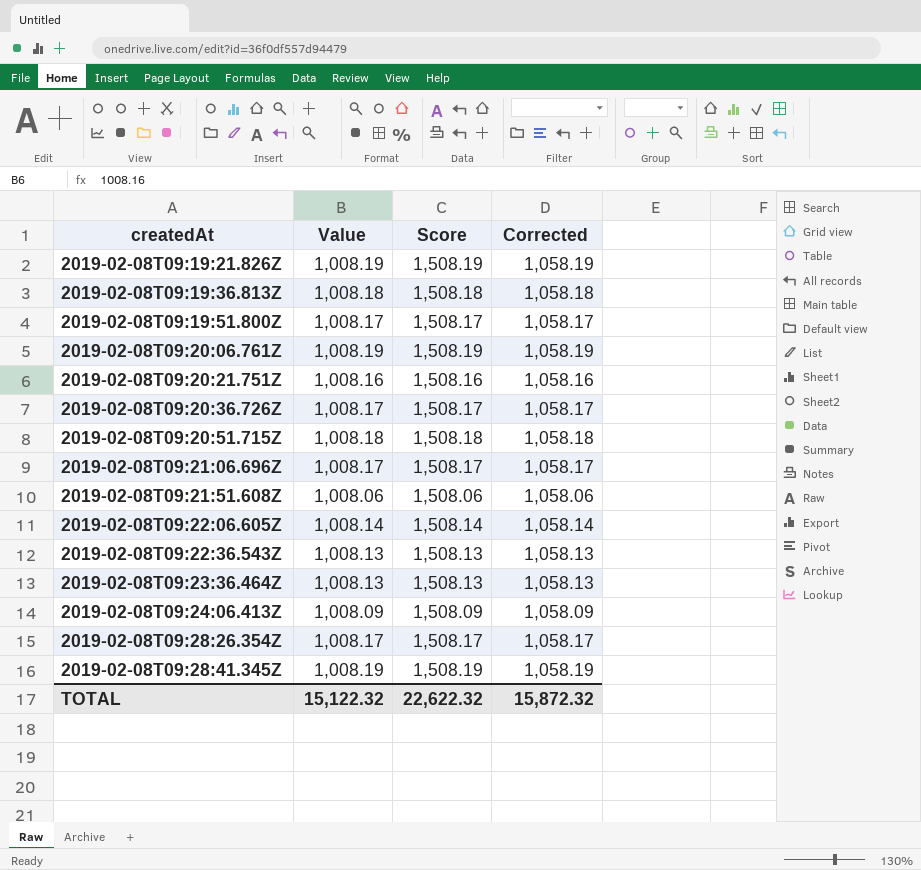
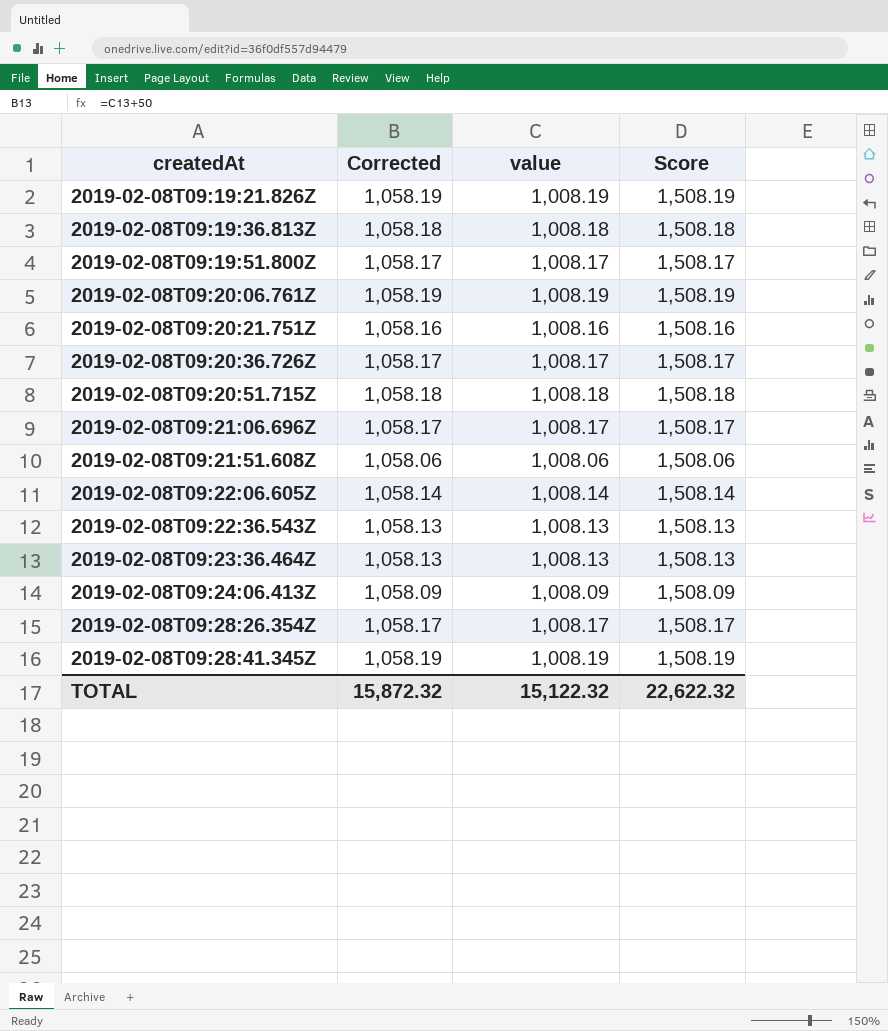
column Corrected | position: 4 -> 2
column name: Value -> value

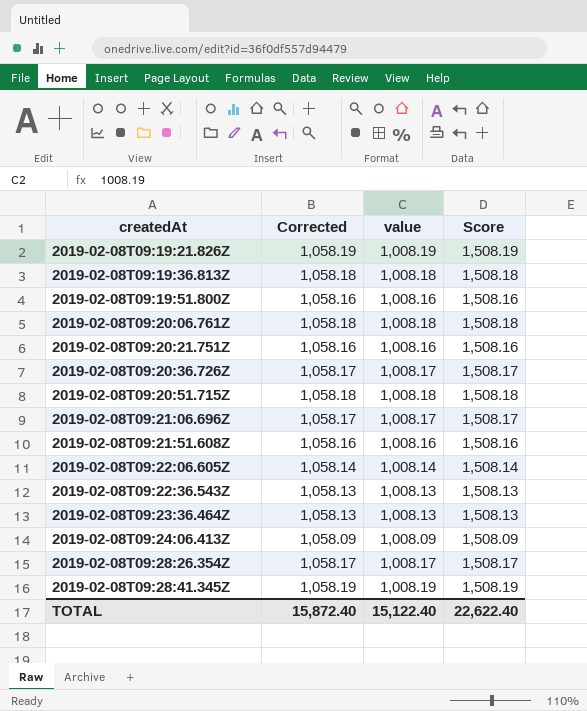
2019-02-08T09:19:51.800Z | Corrected: 1,058.17 -> 1,058.16
2019-02-08T09:19:51.800Z | value: 1,008.17 -> 1,008.16
2019-02-08T09:19:51.800Z | Score: 1,508.17 -> 1,508.16
2019-02-08T09:20:06.761Z | Corrected: 1,058.19 -> 1,058.18
2019-02-08T09:20:06.761Z | value: 1,008.19 -> 1,008.18
2019-02-08T09:20:06.761Z | Score: 1,508.19 -> 1,508.18
2019-02-08T09:21:51.608Z | Corrected: 1,058.06 -> 1,058.16
2019-02-08T09:21:51.608Z | value: 1,008.06 -> 1,008.16
2019-02-08T09:21:51.608Z | Score: 1,508.06 -> 1,508.16
TOTAL | Corrected: 15,872.32 -> 15,872.40
TOTAL | value: 15,122.32 -> 15,122.40
TOTAL | Score: 22,622.32 -> 22,622.40

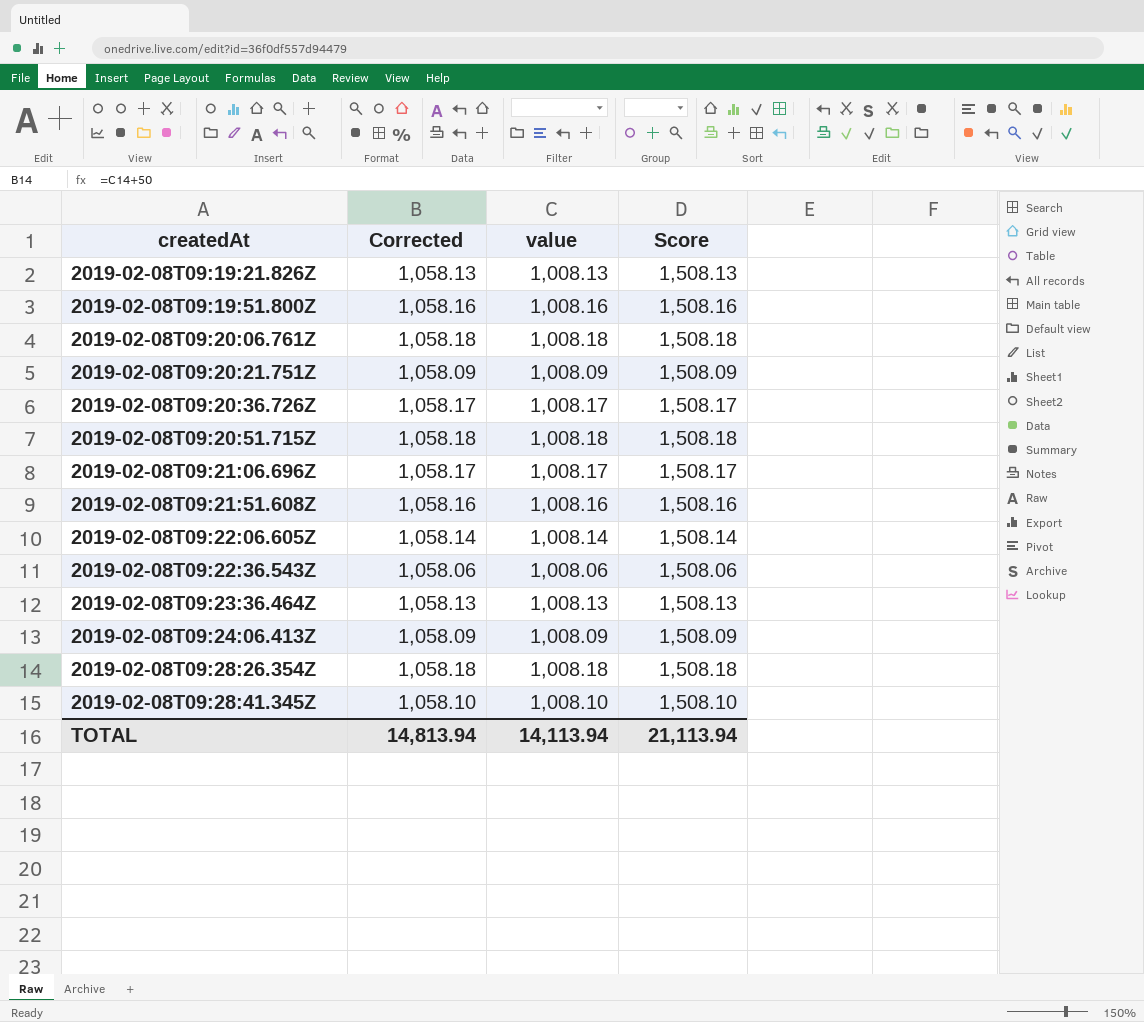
row 2019-02-08T09:19:36.813Z: 1,058.18 | 1,008.18 | 1,508.18 -> none
2019-02-08T09:19:21.826Z | Corrected: 1,058.19 -> 1,058.13
2019-02-08T09:19:21.826Z | value: 1,008.19 -> 1,008.13
2019-02-08T09:19:21.826Z | Score: 1,508.19 -> 1,508.13
2019-02-08T09:20:21.751Z | Corrected: 1,058.16 -> 1,058.09
2019-02-08T09:20:21.751Z | value: 1,008.16 -> 1,008.09
2019-02-08T09:20:21.751Z | Score: 1,508.16 -> 1,508.09
2019-02-08T09:22:36.543Z | Corrected: 1,058.13 -> 1,058.06
2019-02-08T09:22:36.543Z | value: 1,008.13 -> 1,008.06
2019-02-08T09:22:36.543Z | Score: 1,508.13 -> 1,508.06
2019-02-08T09:28:26.354Z | Corrected: 1,058.17 -> 1,058.18
2019-02-08T09:28:26.354Z | value: 1,008.17 -> 1,008.18
2019-02-08T09:28:26.354Z | Score: 1,508.17 -> 1,508.18
2019-02-08T09:28:41.345Z | Corrected: 1,058.19 -> 1,058.10
2019-02-08T09:28:41.345Z | value: 1,008.19 -> 1,008.10
2019-02-08T09:28:41.345Z | Score: 1,508.19 -> 1,508.10
TOTAL | Corrected: 15,872.40 -> 14,813.94
TOTAL | value: 15,122.40 -> 14,113.94
TOTAL | Score: 22,622.40 -> 21,113.94

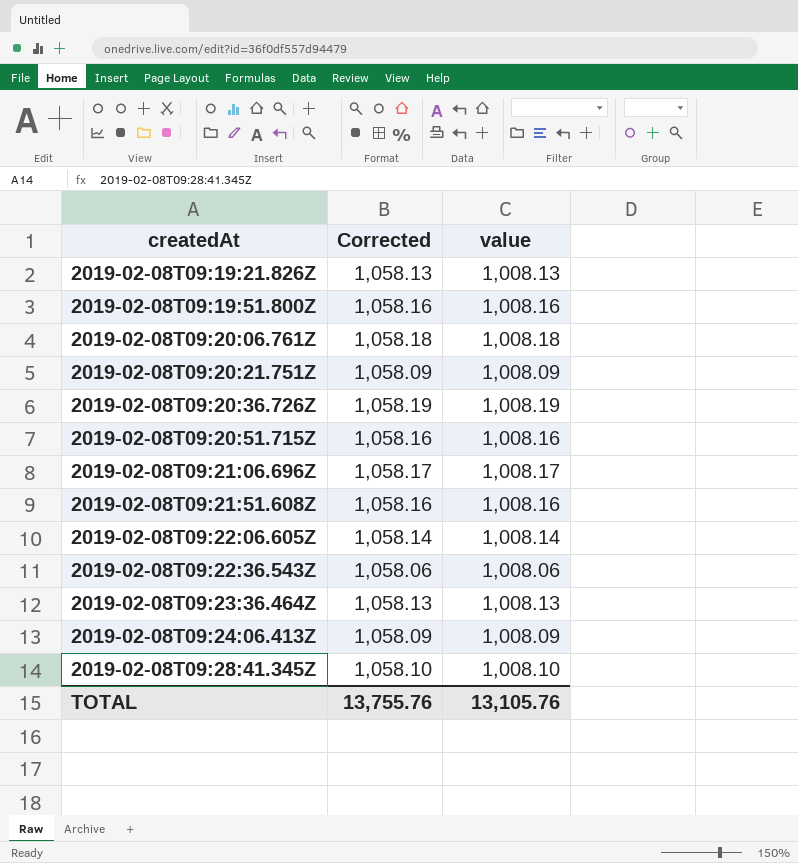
column Score | formula: [value] + 500 -> none
row 2019-02-08T09:28:26.354Z: 1,058.18 | 1,008.18 | 1,508.18 -> none
2019-02-08T09:20:36.726Z | Corrected: 1,058.17 -> 1,058.19
2019-02-08T09:20:36.726Z | value: 1,008.17 -> 1,008.19
2019-02-08T09:20:51.715Z | Corrected: 1,058.18 -> 1,058.16
2019-02-08T09:20:51.715Z | value: 1,008.18 -> 1,008.16
TOTAL | Corrected: 14,813.94 -> 13,755.76
TOTAL | value: 14,113.94 -> 13,105.76

